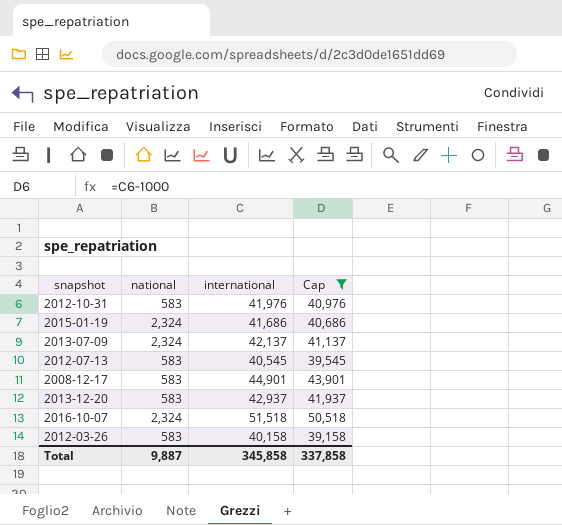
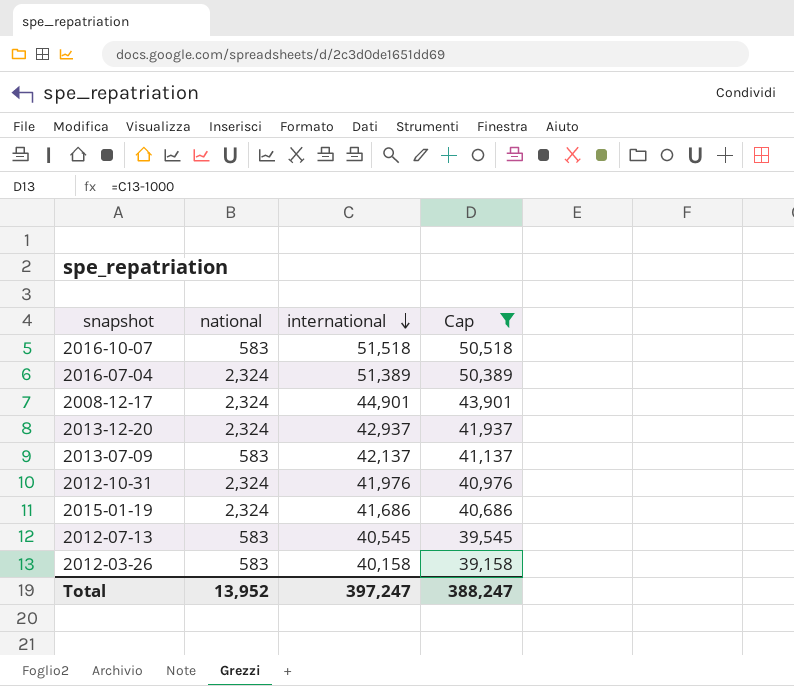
row order: none -> international descending
2016-10-07 | national: 2,324 -> 583
row 2016-07-04: none -> 2,324 | 51,389 | 50,389
2008-12-17 | national: 583 -> 2,324
2013-12-20 | national: 583 -> 2,324
2013-07-09 | national: 2,324 -> 583
2012-10-31 | national: 583 -> 2,324
Total | national: 9,887 -> 13,952
Total | international: 345,858 -> 397,247
Total | Cap: 337,858 -> 388,247

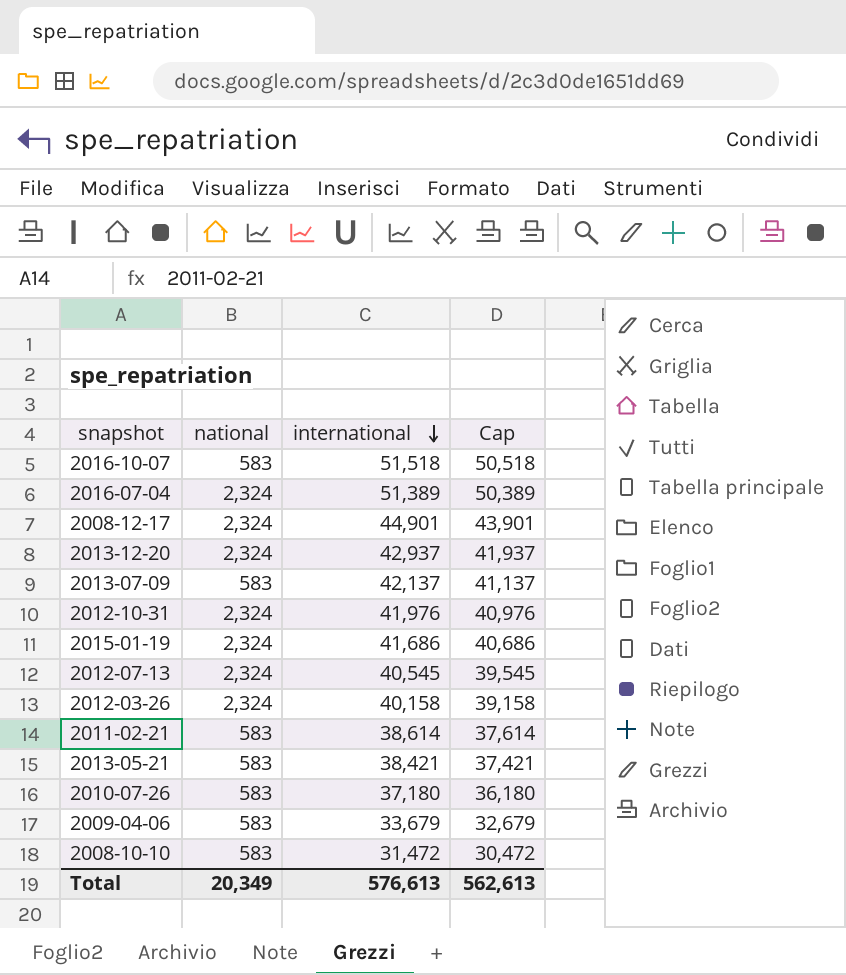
filter: Cap >= 39,158 -> none
2012-07-13 | national: 583 -> 2,324
2012-03-26 | national: 583 -> 2,324
Total | national: 13,952 -> 20,349
Total | international: 397,247 -> 576,613
Total | Cap: 388,247 -> 562,613

